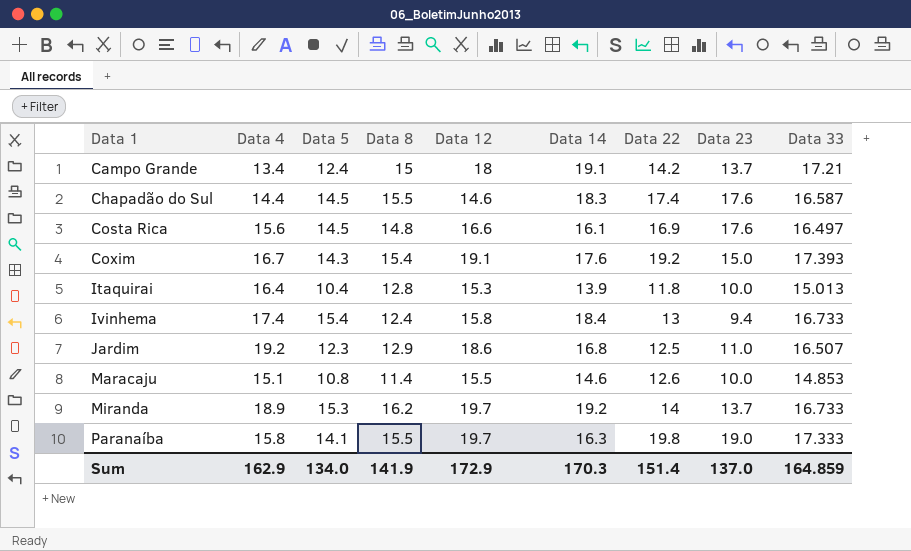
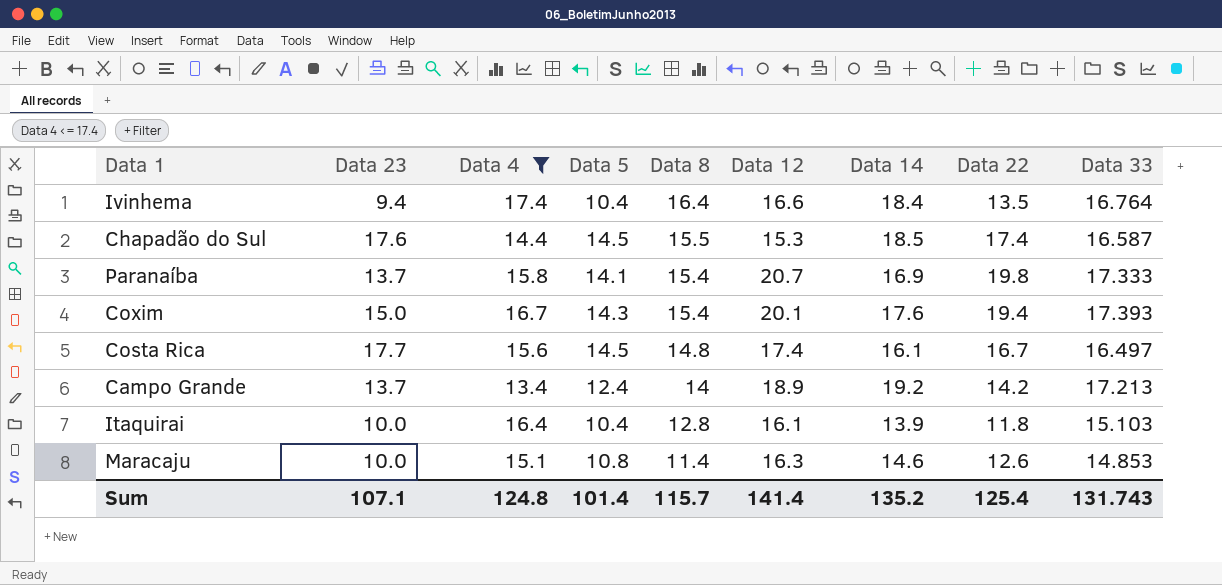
filter: none -> Data 4 <= 17.4
row order: Data 1 ascending -> Data 8 descending
column Data 23 | position: 8 -> 2
Ivinhema | Data 5: 15.4 -> 10.4
Ivinhema | Data 8: 12.4 -> 16.4
Ivinhema | Data 12: 15.8 -> 16.6
Ivinhema | Data 22: 13 -> 13.5
Ivinhema | Data 33: 16.733 -> 16.764
Chapadão do Sul | Data 12: 14.6 -> 15.3
Chapadão do Sul | Data 14: 18.3 -> 18.5
Paranaíba | Data 23: 19.0 -> 13.7
Paranaíba | Data 8: 15.5 -> 15.4
Paranaíba | Data 12: 19.7 -> 20.7
Paranaíba | Data 14: 16.3 -> 16.9
Coxim | Data 12: 19.1 -> 20.1
Coxim | Data 22: 19.2 -> 19.4
Costa Rica | Data 23: 17.6 -> 17.7
Costa Rica | Data 12: 16.6 -> 17.4
Costa Rica | Data 22: 16.9 -> 16.7
Campo Grande | Data 8: 15 -> 14
Campo Grande | Data 12: 18 -> 18.9
Campo Grande | Data 14: 19.1 -> 19.2
Campo Grande | Data 33: 17.21 -> 17.213
Itaquirai | Data 12: 15.3 -> 16.1
Itaquirai | Data 33: 15.013 -> 15.103
Maracaju | Data 12: 15.5 -> 16.3
Sum | Data 23: 137.0 -> 107.1
Sum | Data 4: 162.9 -> 124.8
Sum | Data 5: 134.0 -> 101.4
Sum | Data 8: 141.9 -> 115.7
Sum | Data 12: 172.9 -> 141.4
Sum | Data 14: 170.3 -> 135.2
Sum | Data 22: 151.4 -> 125.4
Sum | Data 33: 164.859 -> 131.743

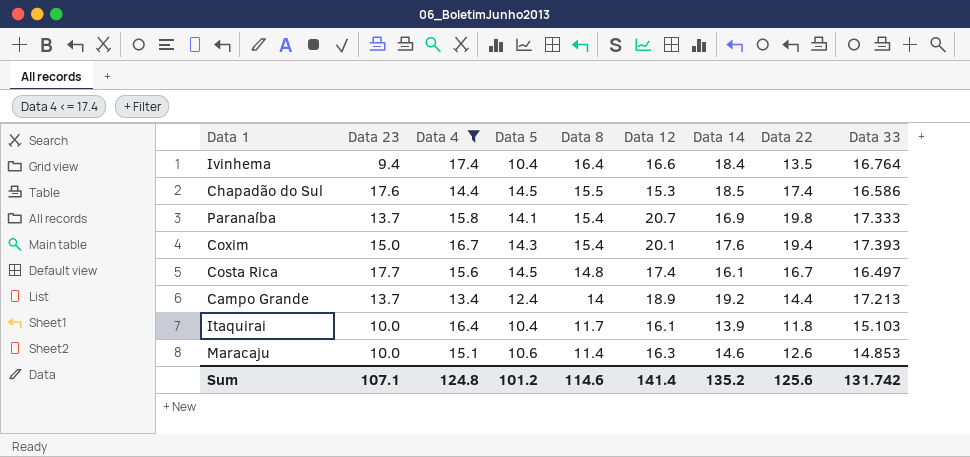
Chapadão do Sul | Data 33: 16.587 -> 16.586
Campo Grande | Data 22: 14.2 -> 14.4
Itaquirai | Data 8: 12.8 -> 11.7
Maracaju | Data 5: 10.8 -> 10.6
Sum | Data 5: 101.4 -> 101.2
Sum | Data 8: 115.7 -> 114.6
Sum | Data 22: 125.4 -> 125.6
Sum | Data 33: 131.743 -> 131.742

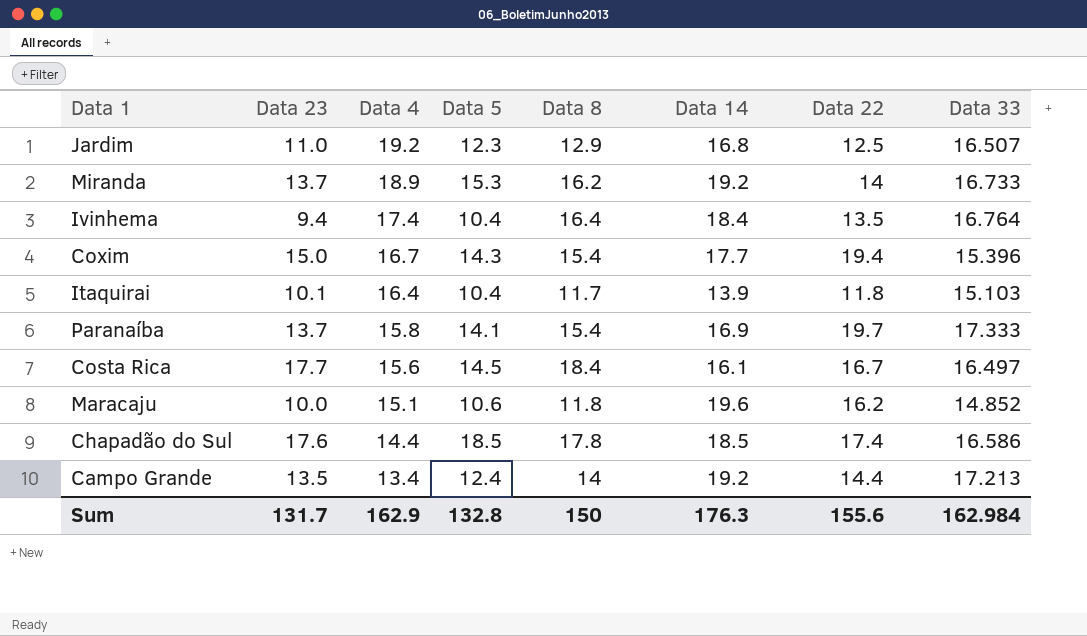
filter: Data 4 <= 17.4 -> none
row order: Data 8 descending -> Data 4 descending
column Data 12 | position: 6 -> none
Coxim | Data 14: 17.6 -> 17.7
Coxim | Data 33: 17.393 -> 15.396
Itaquirai | Data 23: 10.0 -> 10.1
Paranaíba | Data 22: 19.8 -> 19.7
Costa Rica | Data 8: 14.8 -> 18.4
Maracaju | Data 8: 11.4 -> 11.8
Maracaju | Data 14: 14.6 -> 19.6
Maracaju | Data 22: 12.6 -> 16.2
Maracaju | Data 33: 14.853 -> 14.852
Chapadão do Sul | Data 5: 14.5 -> 18.5
Chapadão do Sul | Data 8: 15.5 -> 17.8
Campo Grande | Data 23: 13.7 -> 13.5
Sum | Data 23: 107.1 -> 131.7
Sum | Data 4: 124.8 -> 162.9
Sum | Data 5: 101.2 -> 132.8
Sum | Data 8: 114.6 -> 150
Sum | Data 14: 135.2 -> 176.3
Sum | Data 22: 125.6 -> 155.6
Sum | Data 33: 131.742 -> 162.984

